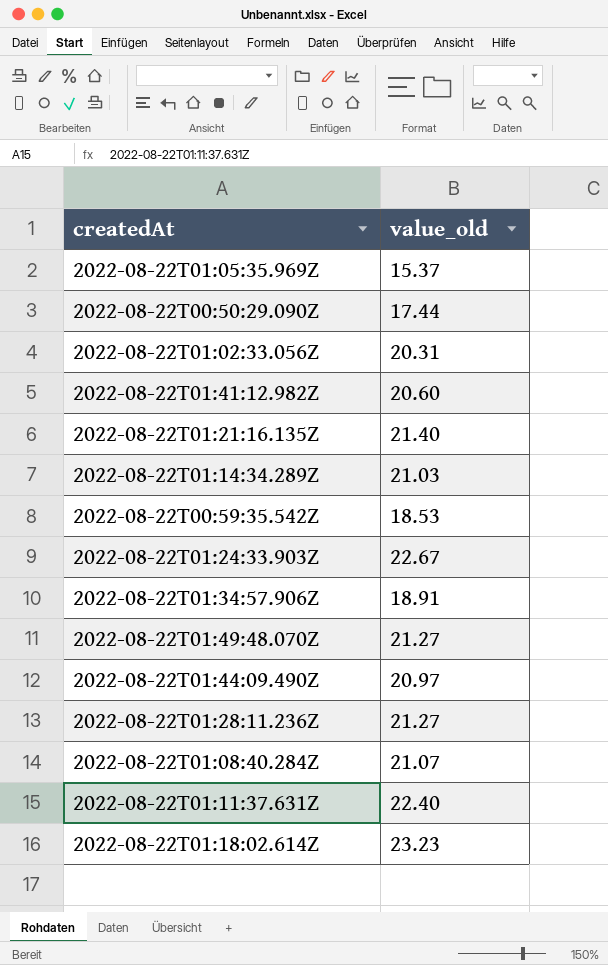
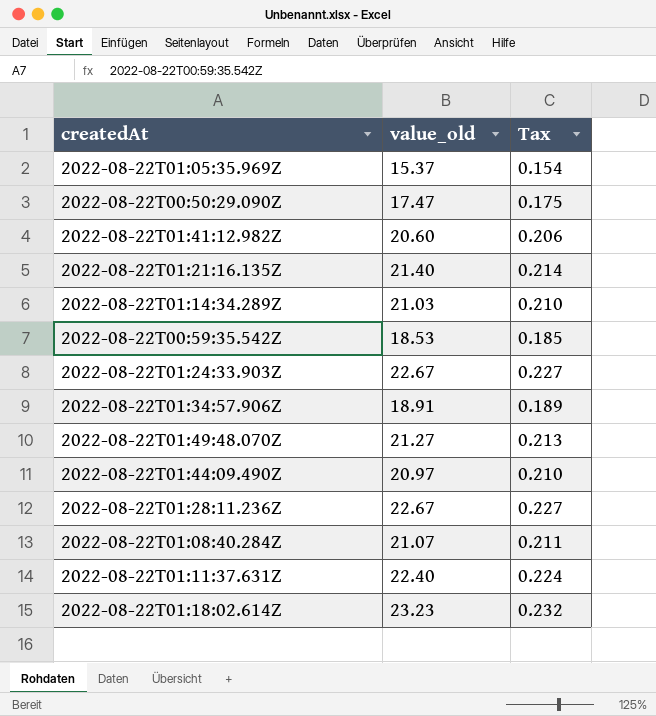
column Tax | formula: none -> [value_old] * 0.01
row 2022-08-22T01:02:33.056Z: 20.31 -> none
2022-08-22T00:50:29.090Z | value_old: 17.44 -> 17.47
2022-08-22T01:28:11.236Z | value_old: 21.27 -> 22.67

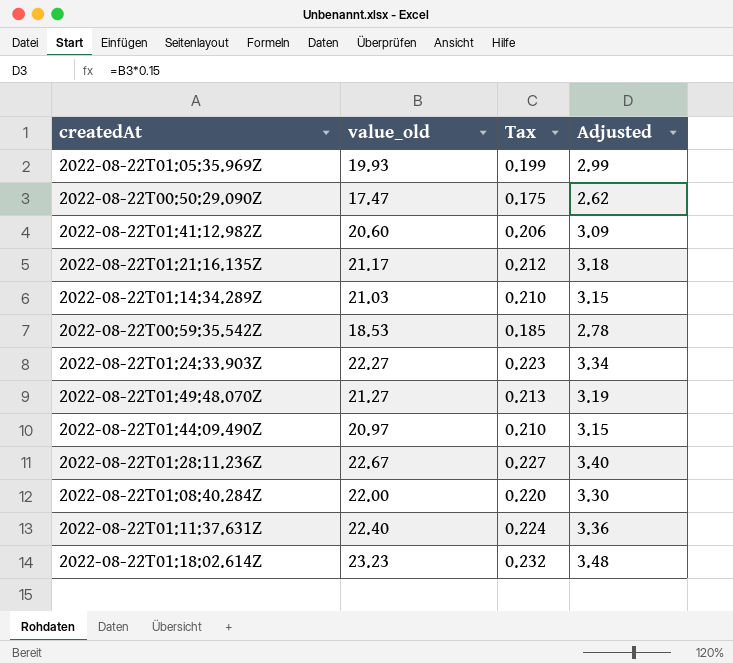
column Adjusted | formula: none -> [value_old] * 0.15
row 2022-08-22T01:34:57.906Z: 18.91 | 0.189 -> none
2022-08-22T01:05:35.969Z | value_old: 15.37 -> 19.93
2022-08-22T01:05:35.969Z | Tax: 0.154 -> 0.199
2022-08-22T01:21:16.135Z | value_old: 21.40 -> 21.17
2022-08-22T01:21:16.135Z | Tax: 0.214 -> 0.212
2022-08-22T01:24:33.903Z | value_old: 22.67 -> 22.27
2022-08-22T01:24:33.903Z | Tax: 0.227 -> 0.223
2022-08-22T01:08:40.284Z | value_old: 21.07 -> 22.00
2022-08-22T01:08:40.284Z | Tax: 0.211 -> 0.220

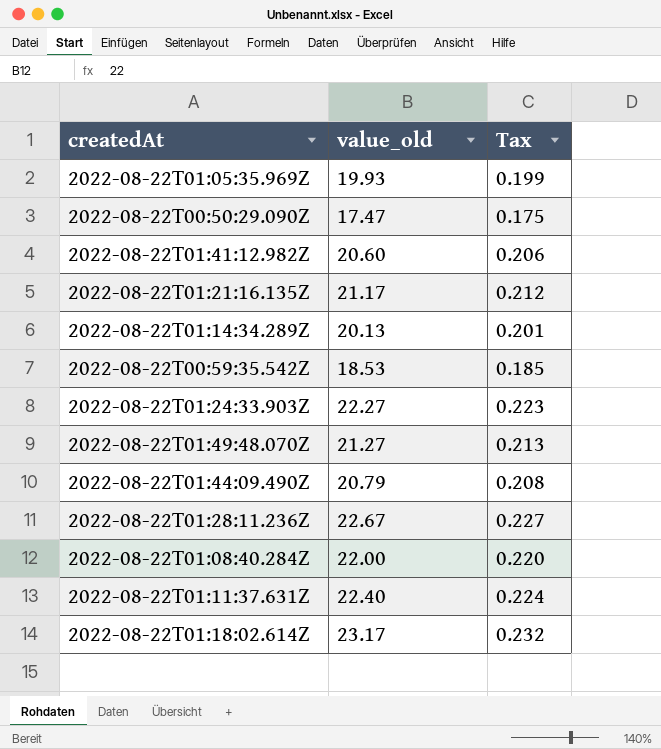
column Adjusted | formula: [value_old] * 0.15 -> none
2022-08-22T01:14:34.289Z | value_old: 21.03 -> 20.13
2022-08-22T01:14:34.289Z | Tax: 0.210 -> 0.201
2022-08-22T01:44:09.490Z | value_old: 20.97 -> 20.79
2022-08-22T01:44:09.490Z | Tax: 0.210 -> 0.208
2022-08-22T01:18:02.614Z | value_old: 23.23 -> 23.17

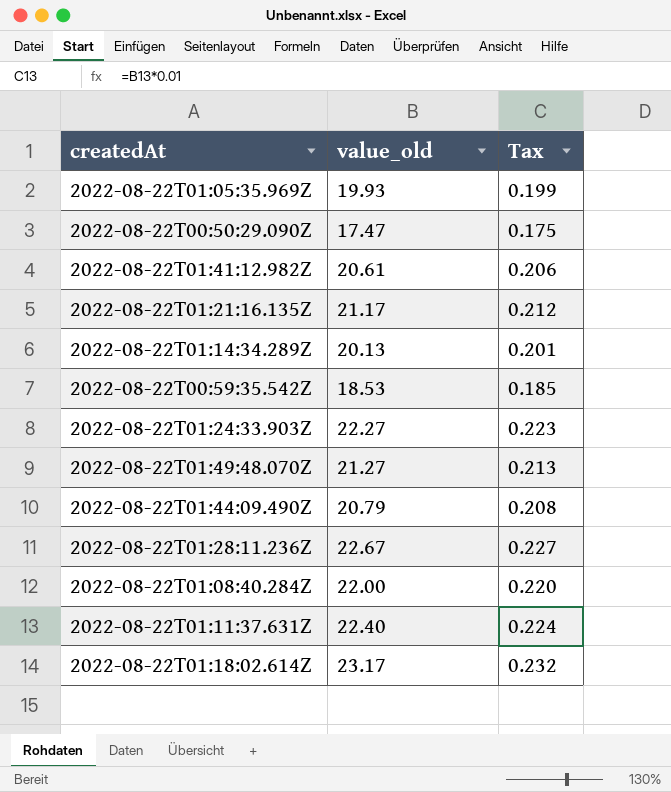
2022-08-22T01:41:12.982Z | value_old: 20.60 -> 20.61

